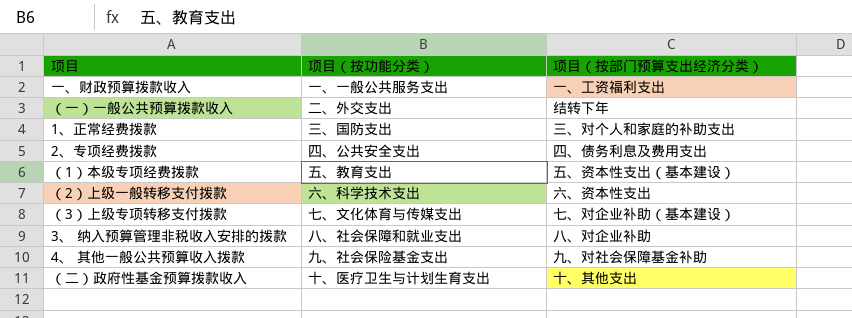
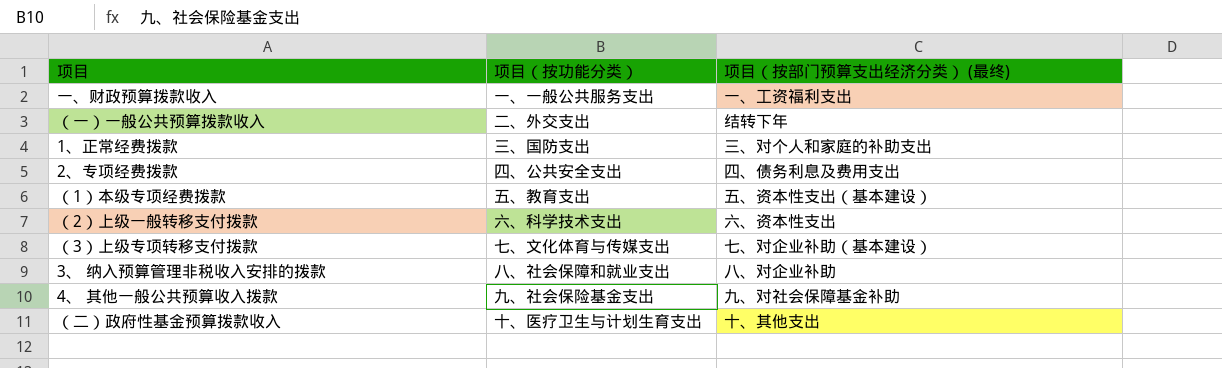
column name: 项目（按部门预算支出经济分类） -> 项目（按部门预算支出经济分类） (最终)

